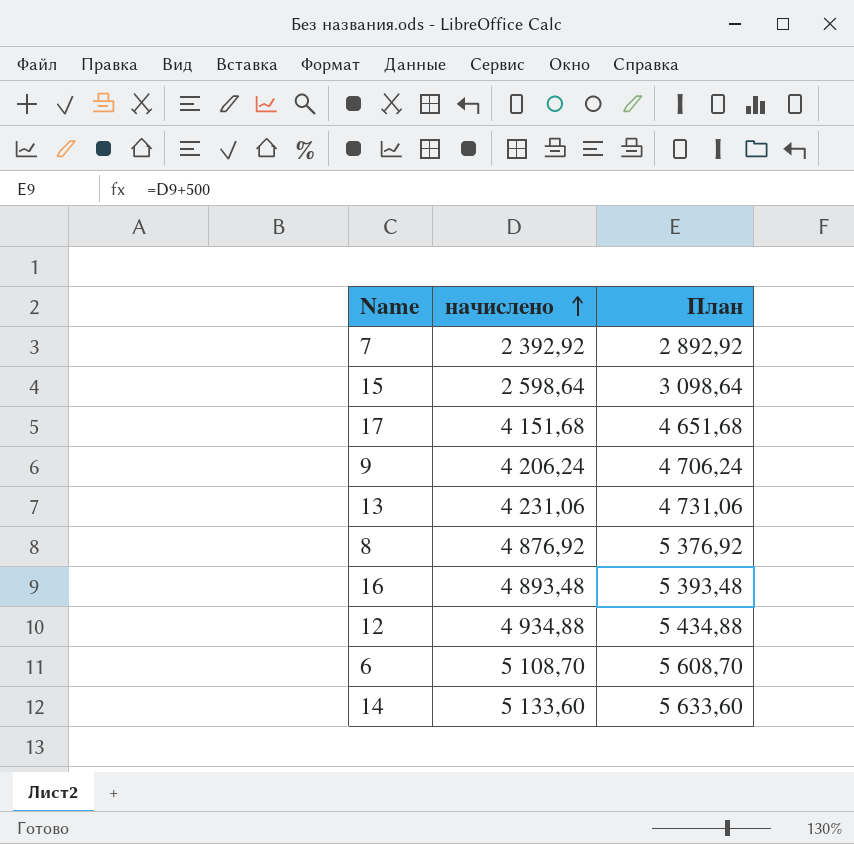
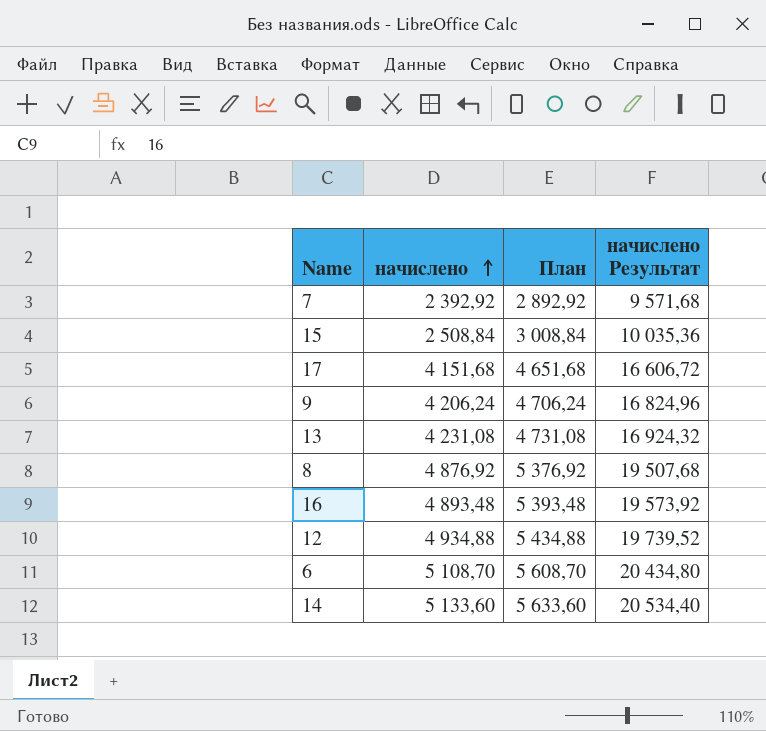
column начислено Результат | formula: none -> [начислено] * 4
15 | начислено: 2 598,64 -> 2 508,84
15 | План: 3 098,64 -> 3 008,84
13 | начислено: 4 231,06 -> 4 231,08
13 | План: 4 731,06 -> 4 731,08

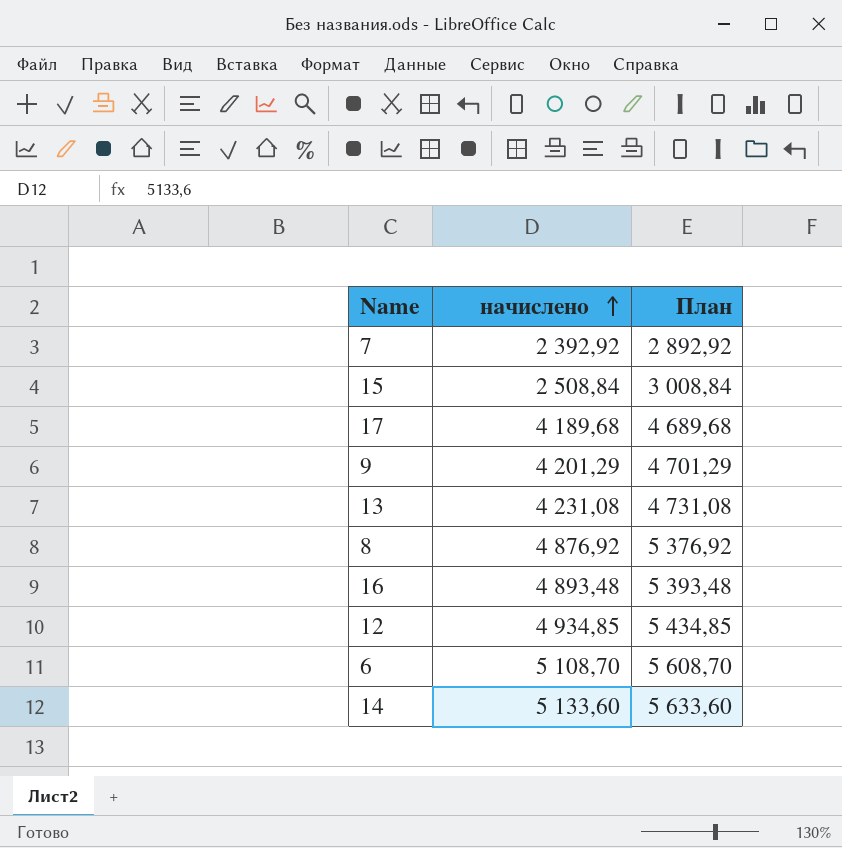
column начислено Результат | formula: [начислено] * 4 -> none
17 | начислено: 4 151,68 -> 4 189,68
17 | План: 4 651,68 -> 4 689,68
9 | начислено: 4 206,24 -> 4 201,29
9 | План: 4 706,24 -> 4 701,29
12 | начислено: 4 934,88 -> 4 934,85
12 | План: 5 434,88 -> 5 434,85

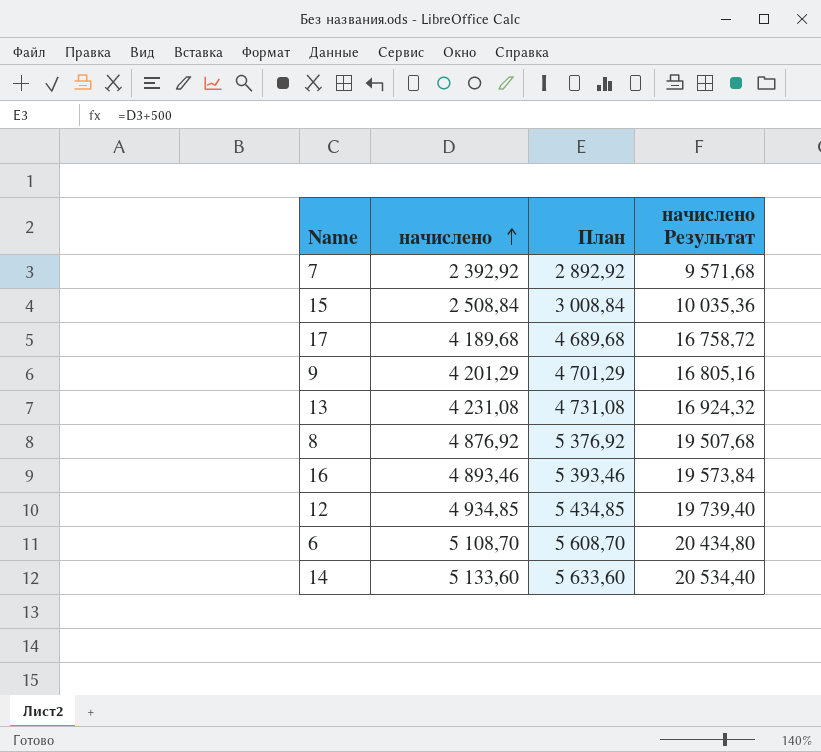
column начислено Результат | formula: none -> [начислено] * 4
16 | начислено: 4 893,48 -> 4 893,46
16 | План: 5 393,48 -> 5 393,46

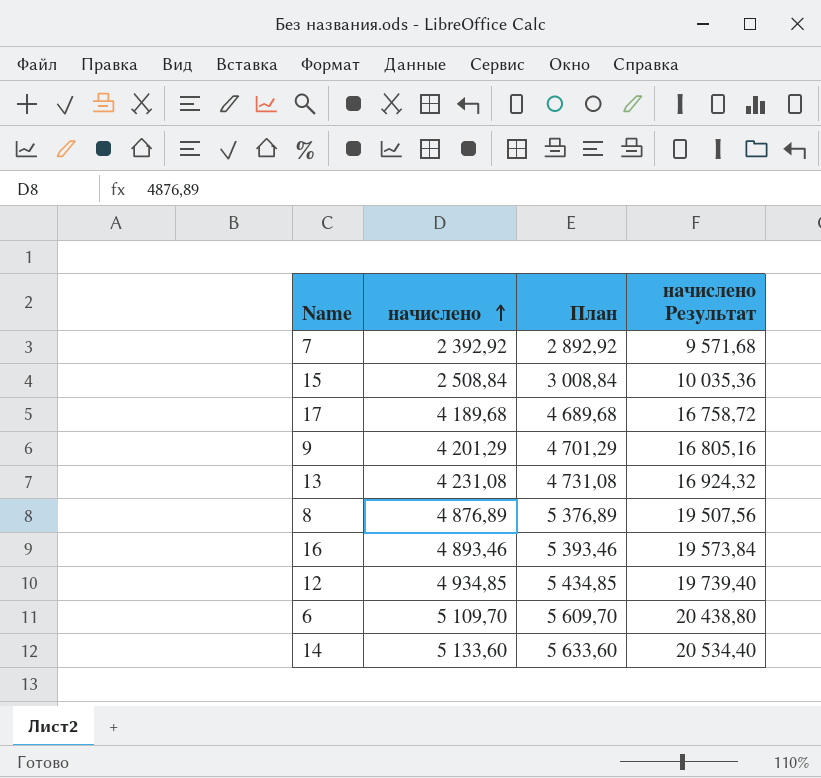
8 | начислено: 4 876,92 -> 4 876,89
8 | План: 5 376,92 -> 5 376,89
8 | начислено Результат: 19 507,68 -> 19 507,56
6 | начислено: 5 108,70 -> 5 109,70
6 | План: 5 608,70 -> 5 609,70
6 | начислено Результат: 20 434,80 -> 20 438,80

